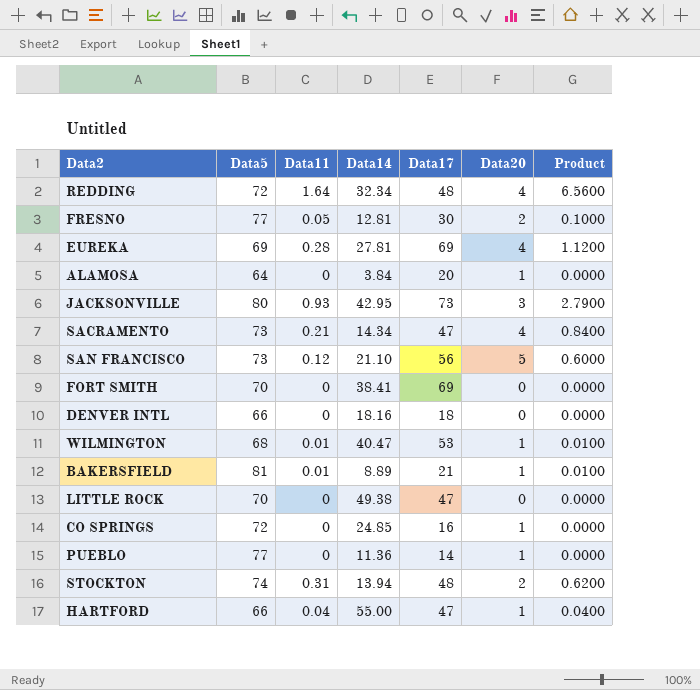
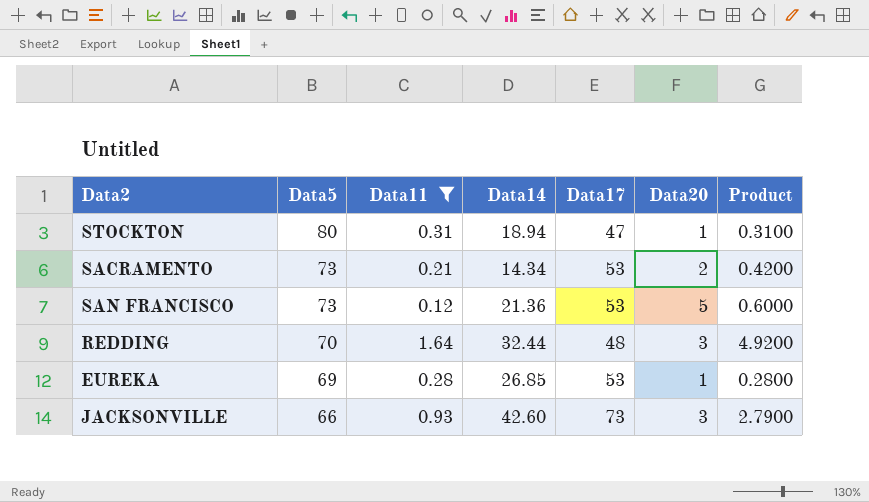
filter: none -> Data11 >= 0.12
row order: none -> Data5 descending
STOCKTON | Data5: 74 -> 80
STOCKTON | Data14: 13.94 -> 18.94
STOCKTON | Data17: 48 -> 47
STOCKTON | Data20: 2 -> 1
STOCKTON | Product: 0.6200 -> 0.3100
SACRAMENTO | Data17: 47 -> 53
SACRAMENTO | Data20: 4 -> 2
SACRAMENTO | Product: 0.8400 -> 0.4200
SAN FRANCISCO | Data14: 21.10 -> 21.36
SAN FRANCISCO | Data17: 56 -> 53
REDDING | Data5: 72 -> 70
REDDING | Data14: 32.34 -> 32.44
REDDING | Data20: 4 -> 3
REDDING | Product: 6.5600 -> 4.9200
EUREKA | Data14: 27.81 -> 26.85
EUREKA | Data17: 69 -> 53
EUREKA | Data20: 4 -> 1
EUREKA | Product: 1.1200 -> 0.2800
JACKSONVILLE | Data5: 80 -> 66
JACKSONVILLE | Data14: 42.95 -> 42.60

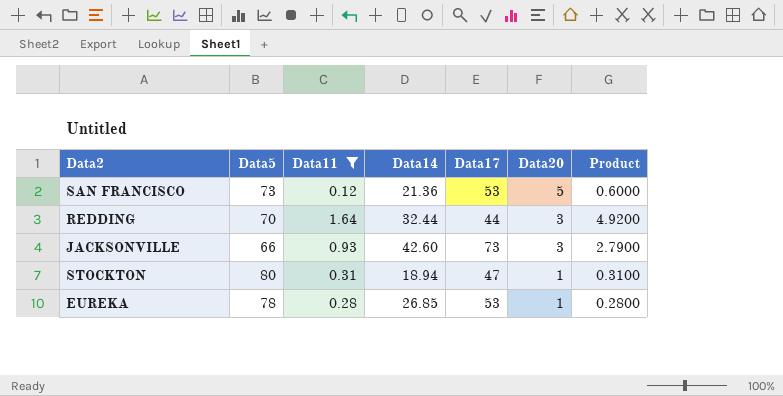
row order: Data5 descending -> Data20 descending
row SACRAMENTO: 73 | 0.21 | 14.34 | 53 | 2 | 0.4200 -> none
REDDING | Data17: 48 -> 44
EUREKA | Data5: 69 -> 78

